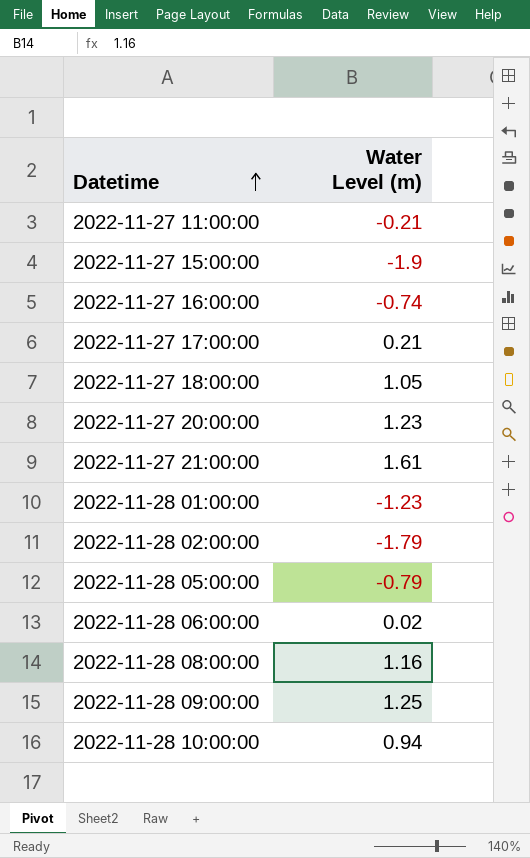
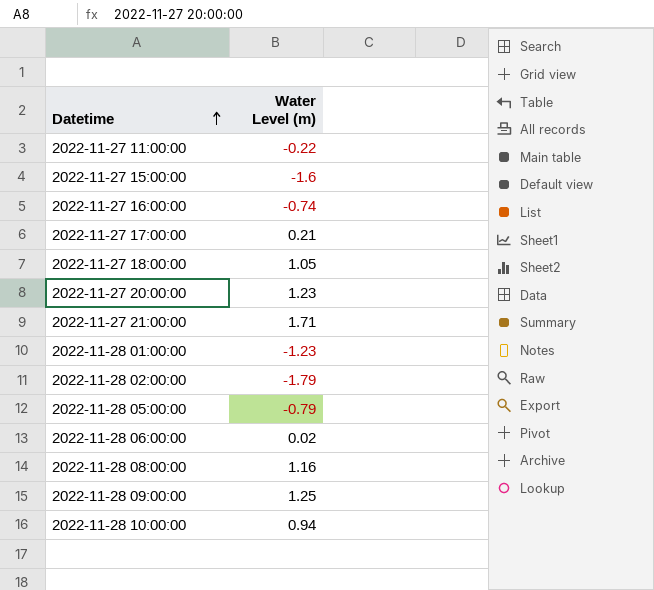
2022-11-27 11:00:00 | Water Level (m): -0.21 -> -0.22
2022-11-27 15:00:00 | Water Level (m): -1.9 -> -1.6
2022-11-27 21:00:00 | Water Level (m): 1.61 -> 1.71

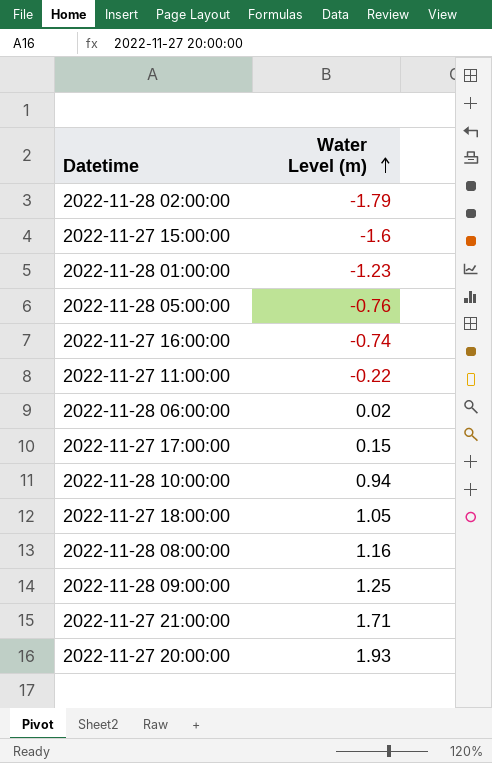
row order: Datetime ascending -> Water Level (m) ascending
2022-11-28 05:00:00 | Water Level (m): -0.79 -> -0.76
2022-11-27 17:00:00 | Water Level (m): 0.21 -> 0.15
2022-11-27 20:00:00 | Water Level (m): 1.23 -> 1.93

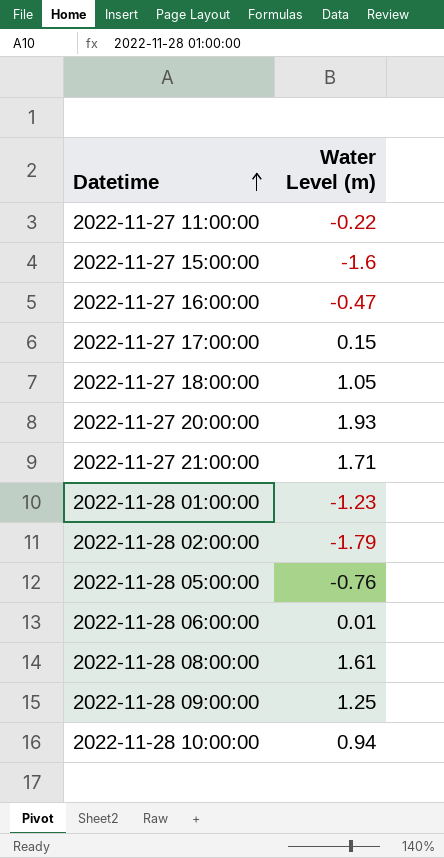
row order: Water Level (m) ascending -> Datetime ascending
2022-11-27 16:00:00 | Water Level (m): -0.74 -> -0.47
2022-11-28 06:00:00 | Water Level (m): 0.02 -> 0.01
2022-11-28 08:00:00 | Water Level (m): 1.16 -> 1.61

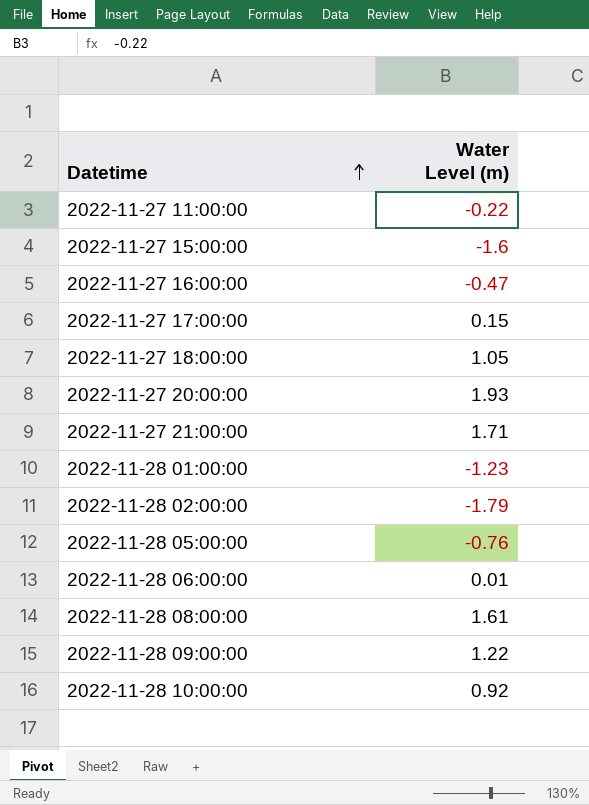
2022-11-28 09:00:00 | Water Level (m): 1.25 -> 1.22
2022-11-28 10:00:00 | Water Level (m): 0.94 -> 0.92

